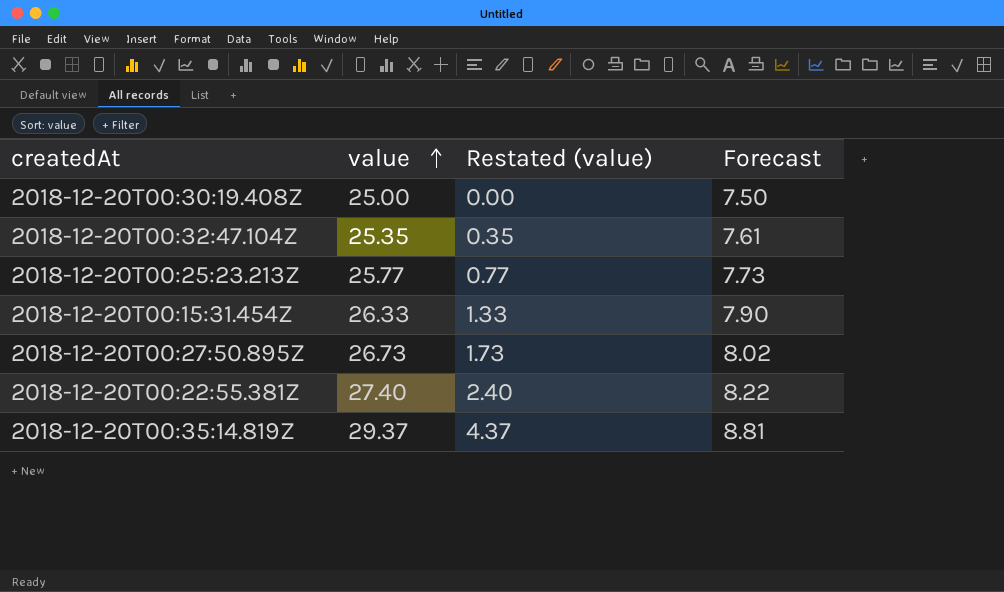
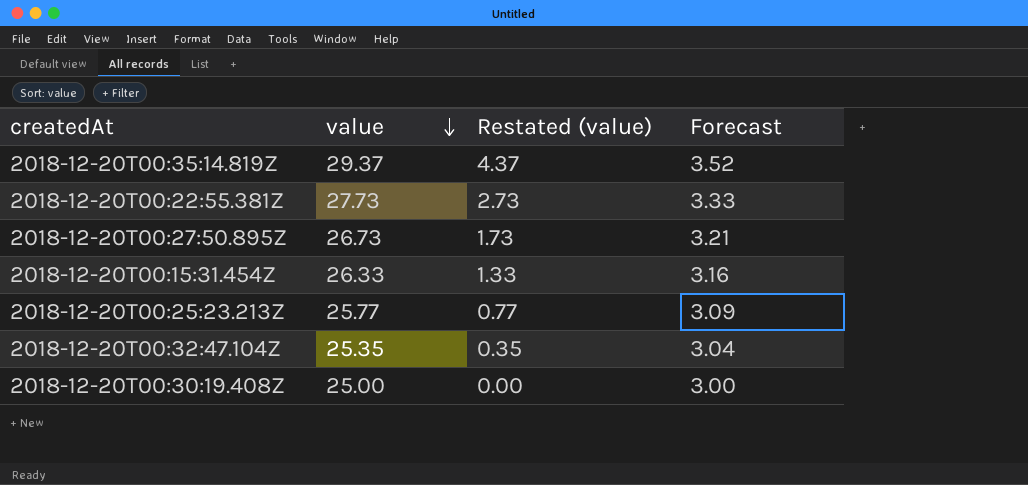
row order: value ascending -> value descending
column Forecast | formula: [value] * 0.3 -> [value] * 0.12
2018-12-20T00:22:55.381Z | value: 27.40 -> 27.73
2018-12-20T00:22:55.381Z | Restated (value): 2.40 -> 2.73

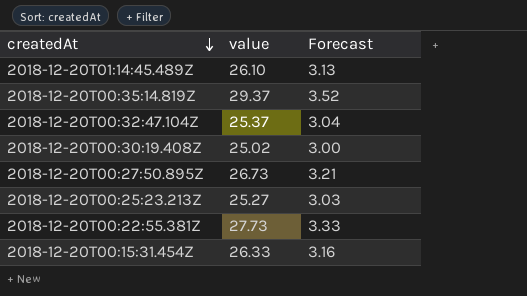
row order: value descending -> createdAt descending
column Restated (value) | formula: [value] - 25 -> none
row 2018-12-20T01:14:45.489Z: none -> 26.10 | 3.13
2018-12-20T00:32:47.104Z | value: 25.35 -> 25.37
2018-12-20T00:30:19.408Z | value: 25.00 -> 25.02
2018-12-20T00:25:23.213Z | value: 25.77 -> 25.27
2018-12-20T00:25:23.213Z | Forecast: 3.09 -> 3.03

